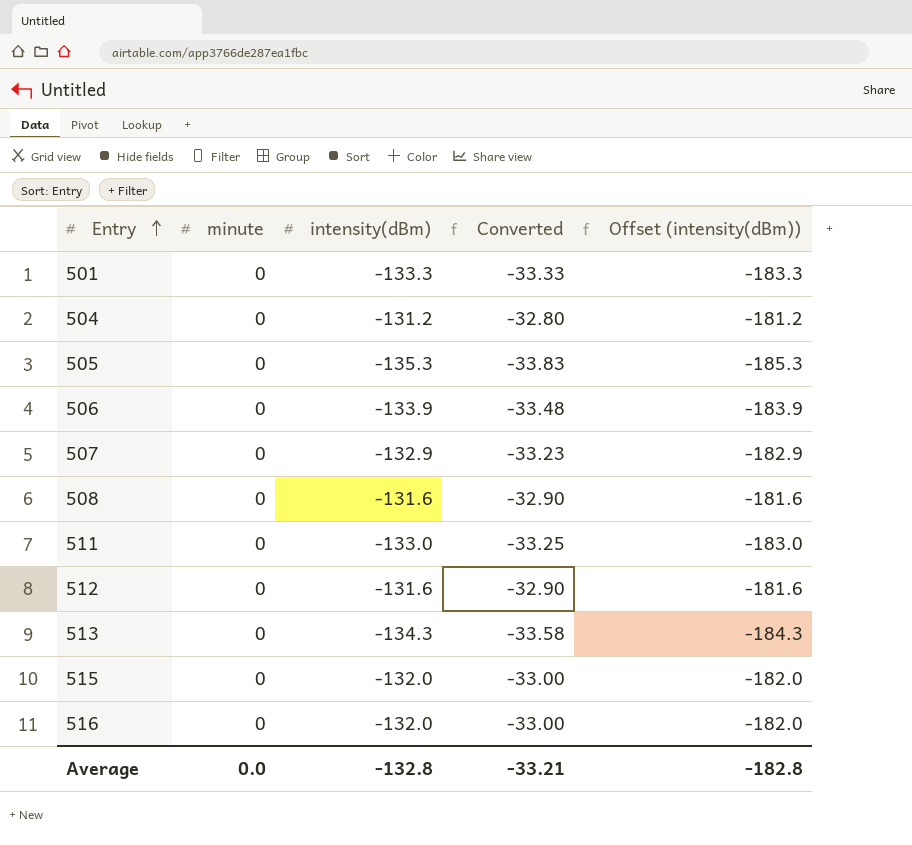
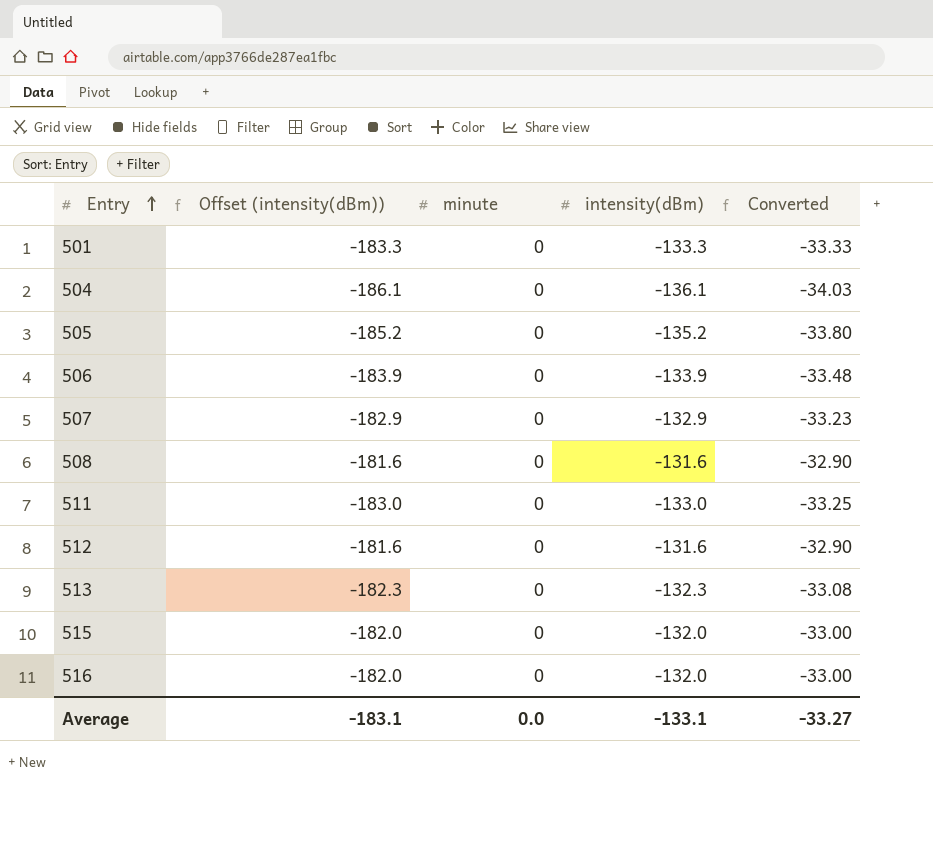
column Offset (intensity(dBm)) | position: 5 -> 2
504 | Offset (intensity(dBm)): -181.2 -> -186.1
504 | intensity(dBm): -131.2 -> -136.1
504 | Converted: -32.80 -> -34.03
505 | Offset (intensity(dBm)): -185.3 -> -185.2
505 | intensity(dBm): -135.3 -> -135.2
505 | Converted: -33.83 -> -33.80
513 | Offset (intensity(dBm)): -184.3 -> -182.3
513 | intensity(dBm): -134.3 -> -132.3
513 | Converted: -33.58 -> -33.08
Average | Offset (intensity(dBm)): -182.8 -> -183.1
Average | intensity(dBm): -132.8 -> -133.1
Average | Converted: -33.21 -> -33.27

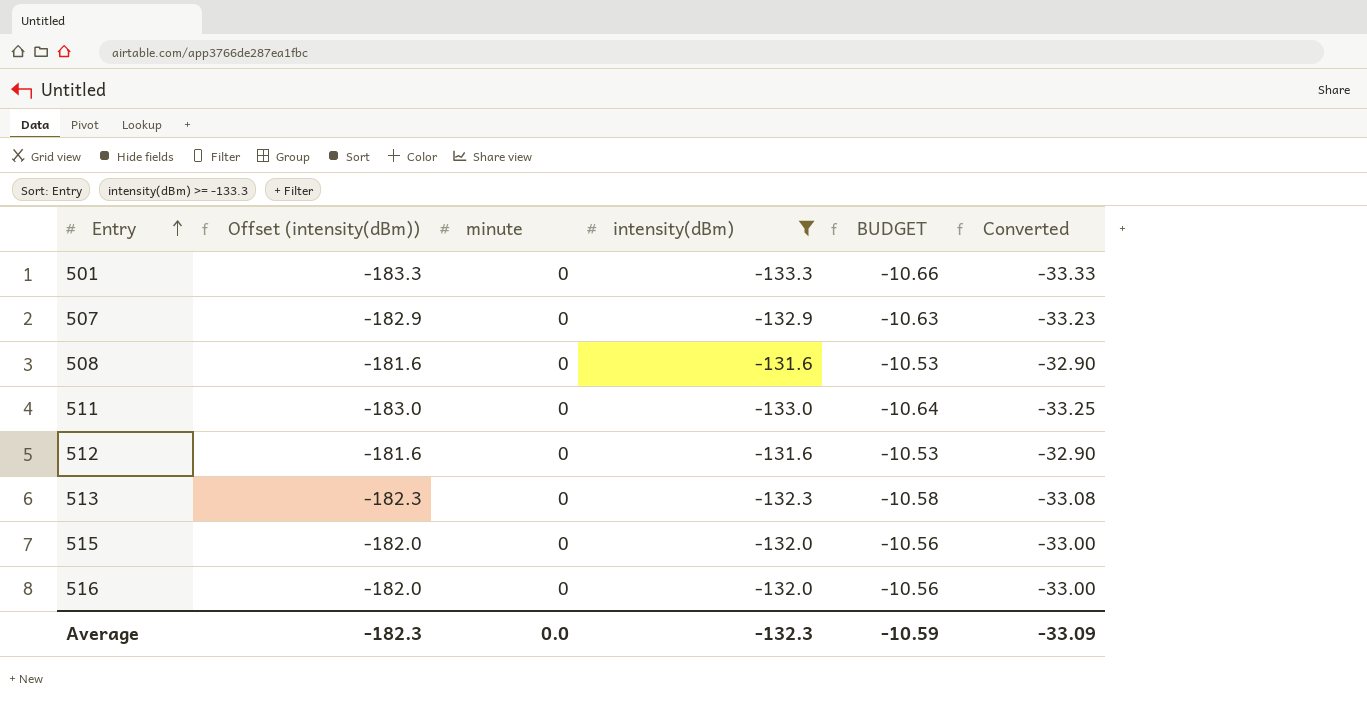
filter: none -> intensity(dBm) >= -133.3
column BUDGET | formula: none -> [intensity(dBm)] * 0.08
Average | Offset (intensity(dBm)): -183.1 -> -182.3
Average | intensity(dBm): -133.1 -> -132.3
Average | Converted: -33.27 -> -33.09

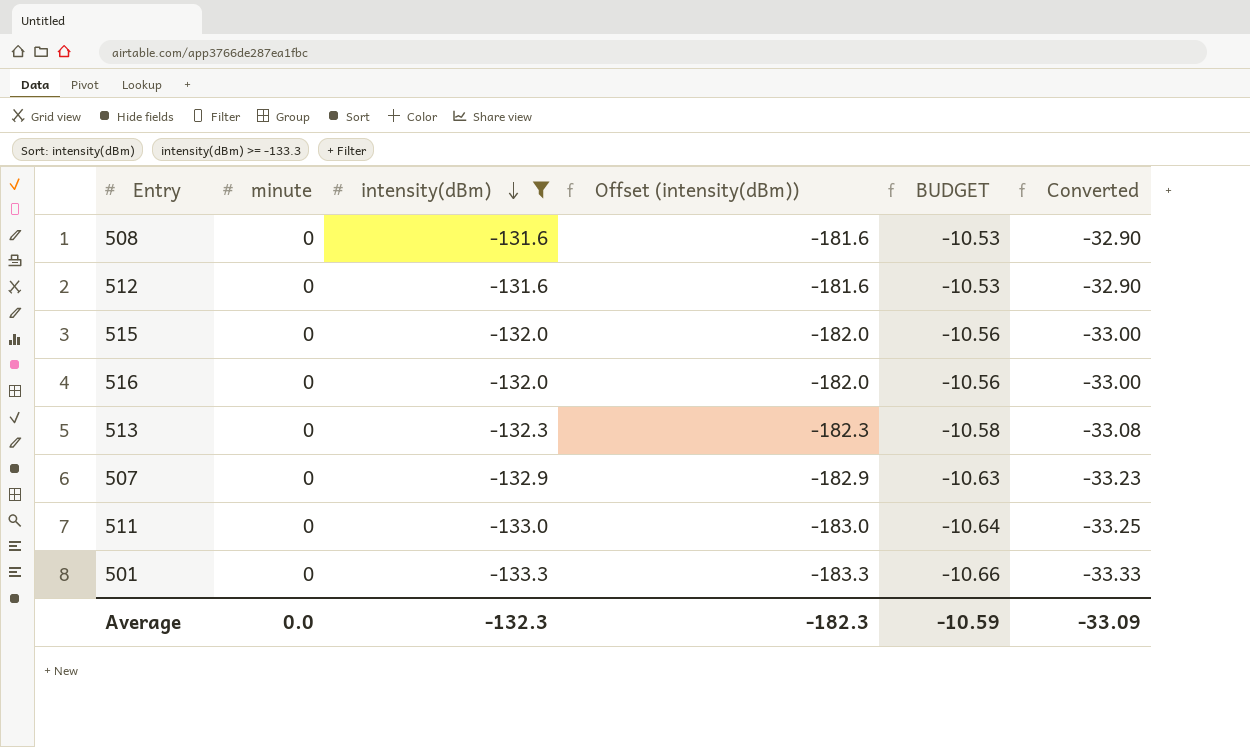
row order: Entry ascending -> intensity(dBm) descending
column Offset (intensity(dBm)) | position: 2 -> 4

